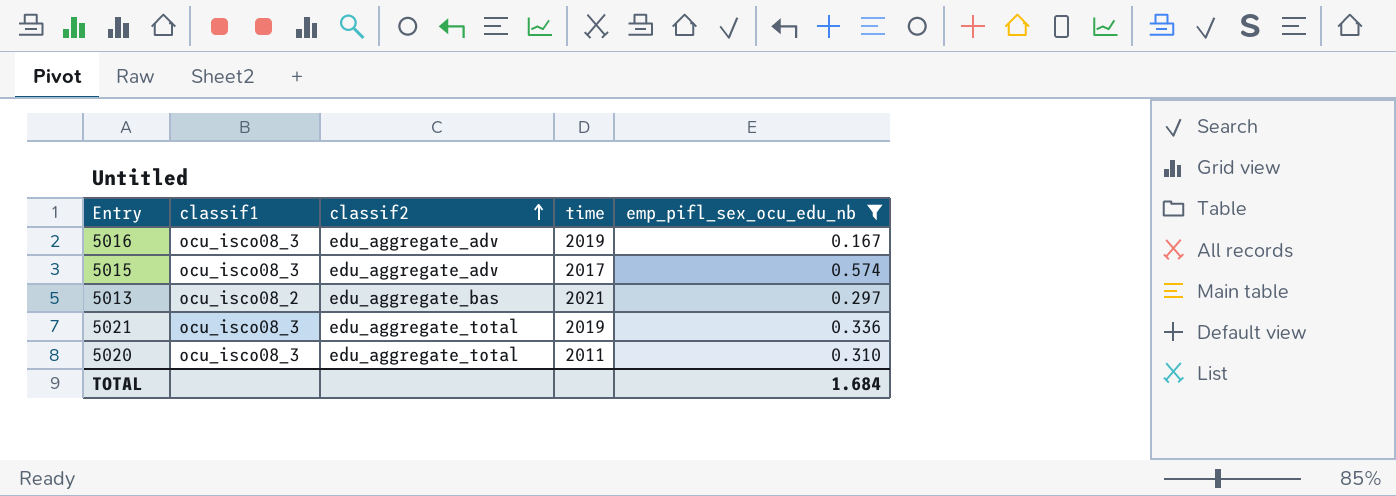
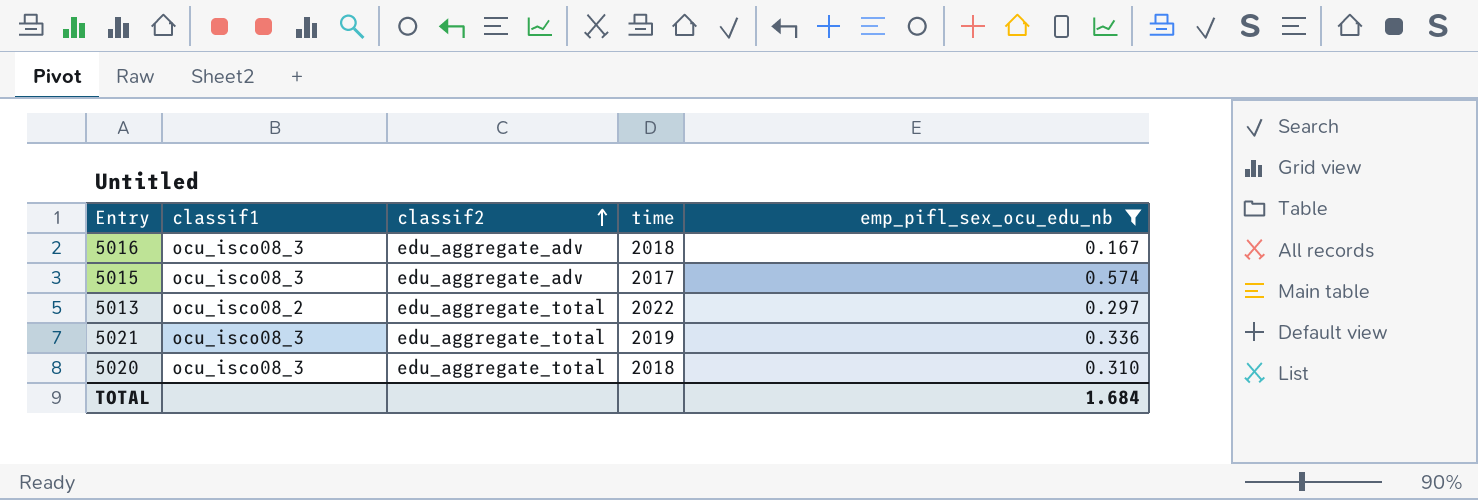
5016 | time: 2019 -> 2018
5013 | classif2: edu_aggregate_bas -> edu_aggregate_total
5013 | time: 2021 -> 2022
5020 | time: 2011 -> 2018

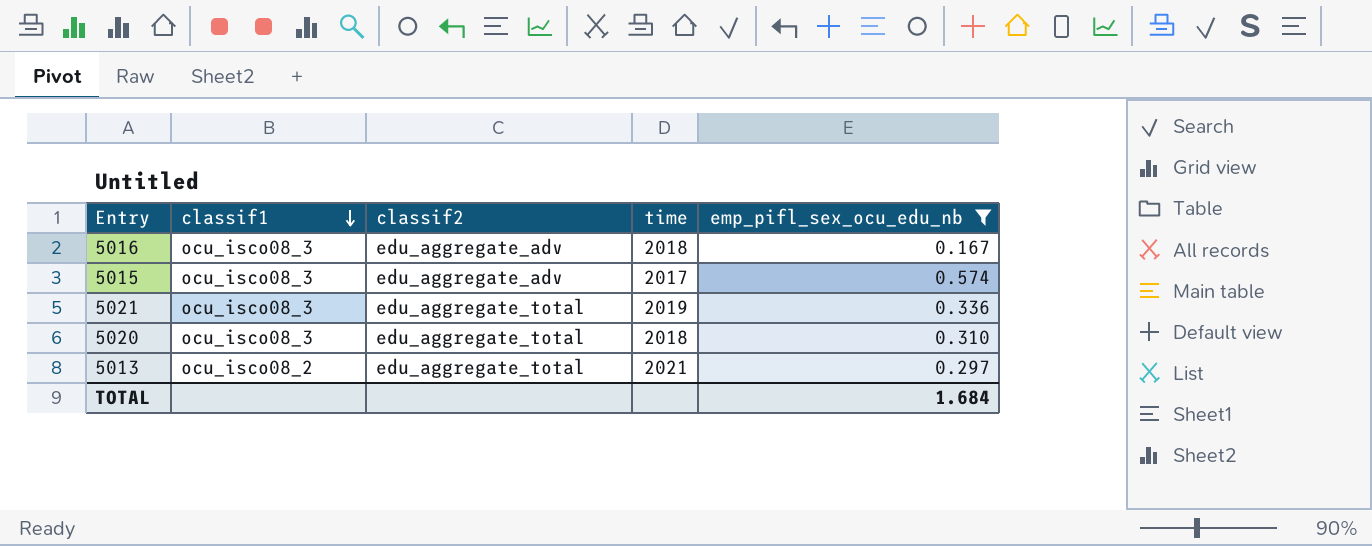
row order: classif2 ascending -> classif1 descending
5013 | time: 2022 -> 2021

